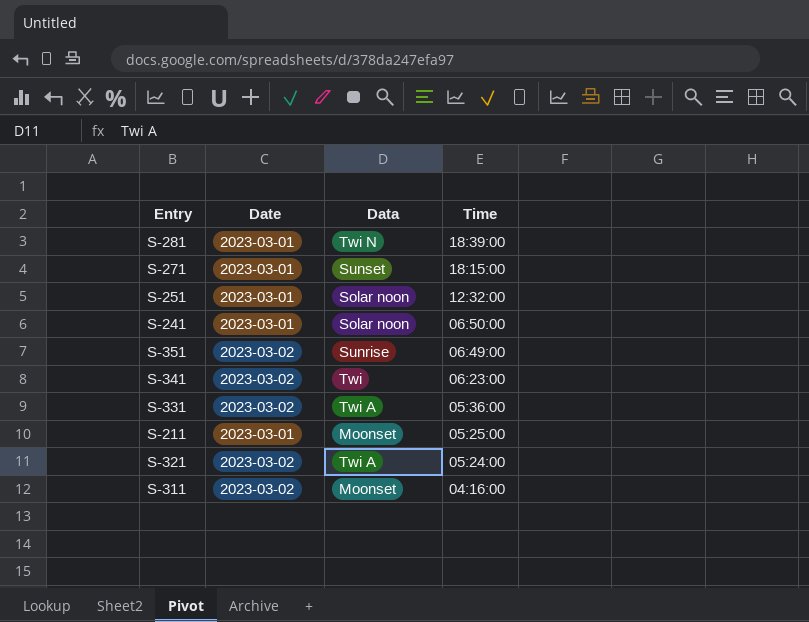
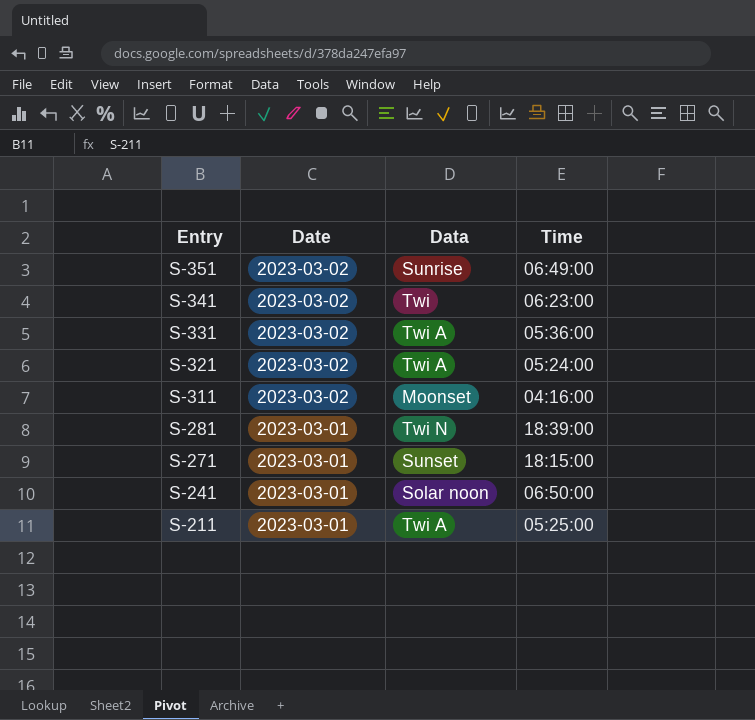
row order: Time descending -> Entry descending
row S-251: 2023-03-01 | Solar noon | 12:32:00 -> none
S-211 | Data: Moonset -> Twi A

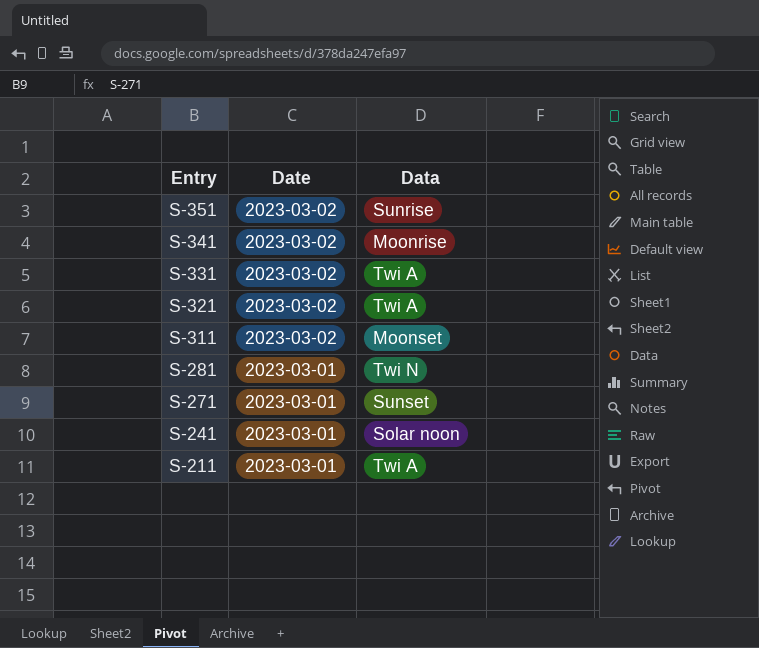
column Time | position: 4 -> none
S-341 | Data: Twi -> Moonrise

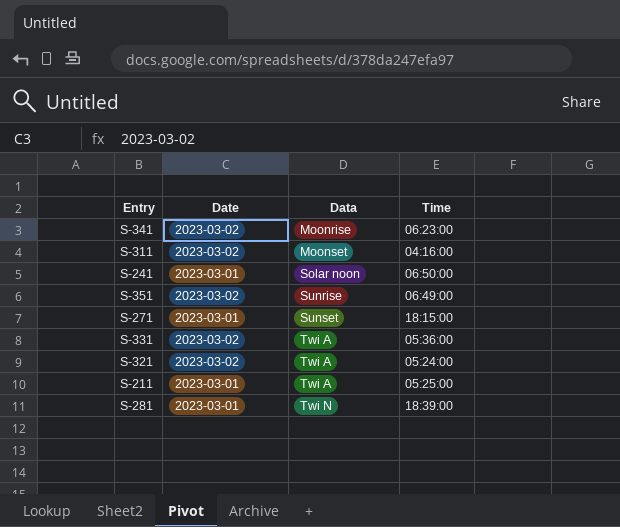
row order: Entry descending -> Data ascending
column Time | position: none -> 4

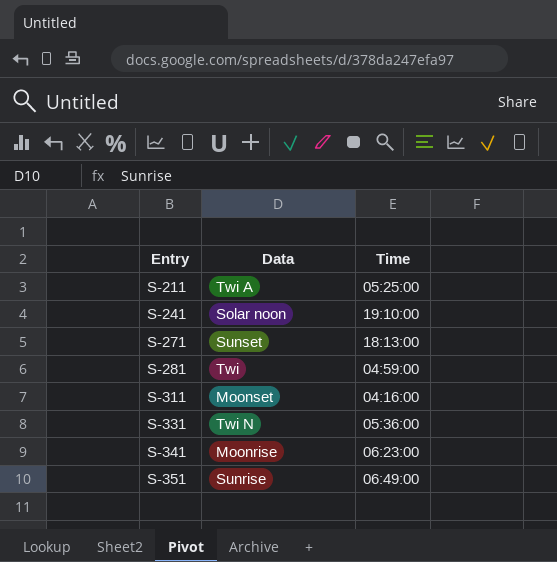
row order: Data ascending -> Entry ascending
column Date | position: 2 -> none
row S-321: 2023-03-02 | Twi A | 05:24:00 -> none
S-241 | Time: 06:50:00 -> 19:10:00
S-271 | Time: 18:15:00 -> 18:13:00
S-281 | Data: Twi N -> Twi
S-281 | Time: 18:39:00 -> 04:59:00
S-331 | Data: Twi A -> Twi N

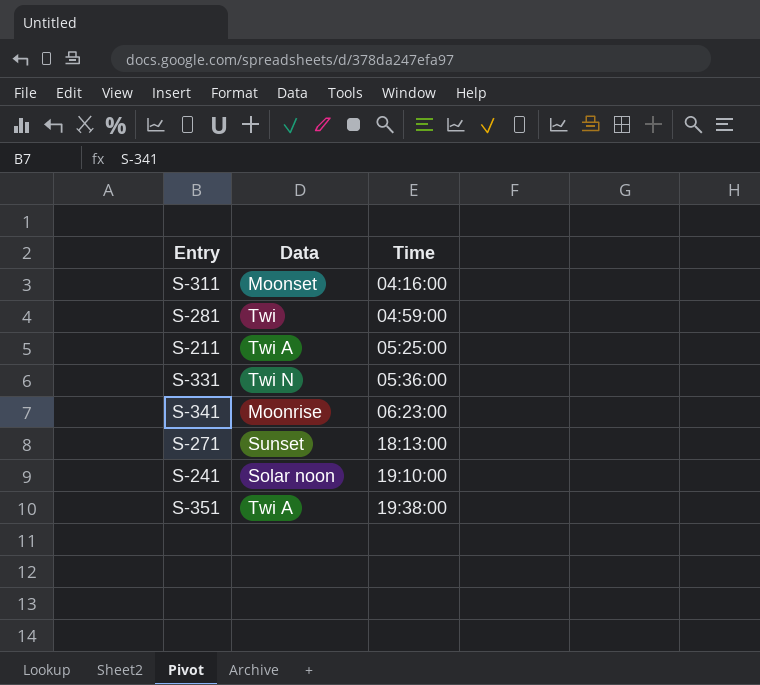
row order: Entry ascending -> Time ascending
S-351 | Data: Sunrise -> Twi A
S-351 | Time: 06:49:00 -> 19:38:00

